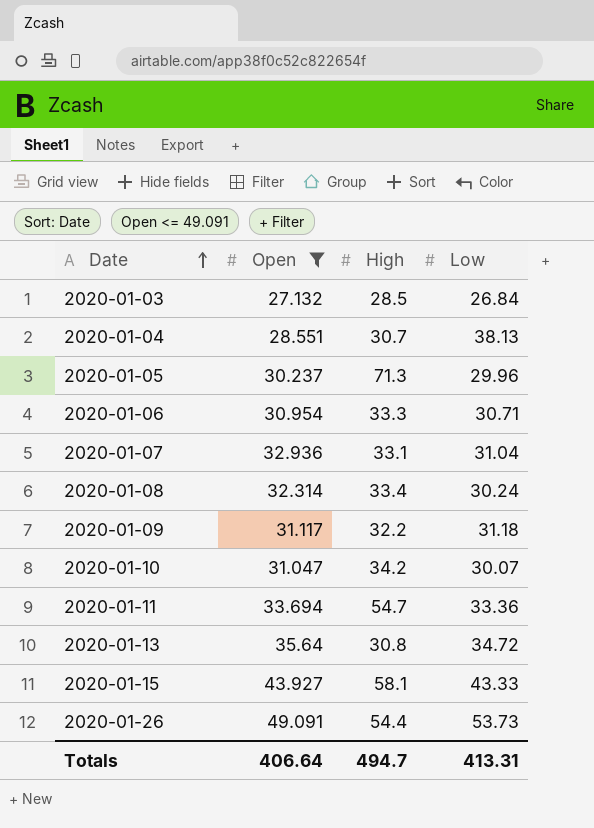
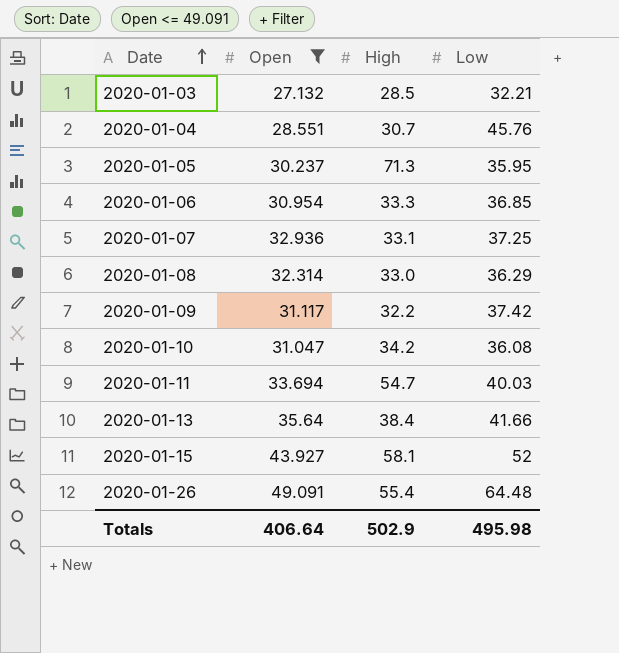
2020-01-03 | Low: 26.84 -> 32.21
2020-01-04 | Low: 38.13 -> 45.76
2020-01-05 | Low: 29.96 -> 35.95
2020-01-06 | Low: 30.71 -> 36.85
2020-01-07 | Low: 31.04 -> 37.25
2020-01-08 | High: 33.4 -> 33.0
2020-01-08 | Low: 30.24 -> 36.29
2020-01-09 | Low: 31.18 -> 37.42
2020-01-10 | Low: 30.07 -> 36.08
2020-01-11 | Low: 33.36 -> 40.03
2020-01-13 | High: 30.8 -> 38.4
2020-01-13 | Low: 34.72 -> 41.66
2020-01-15 | Low: 43.33 -> 52
2020-01-26 | High: 54.4 -> 55.4
2020-01-26 | Low: 53.73 -> 64.48
Totals | High: 494.7 -> 502.9
Totals | Low: 413.31 -> 495.98

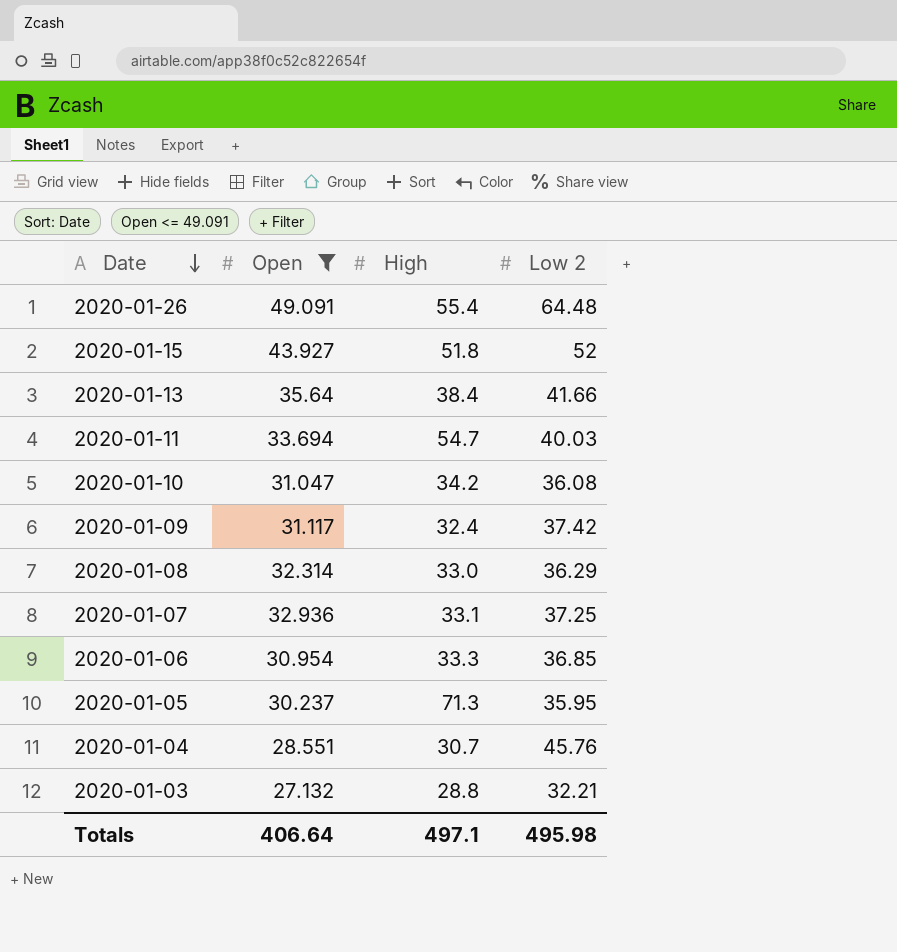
row order: Date ascending -> Date descending
column name: Low -> Low 2
2020-01-15 | High: 58.1 -> 51.8
2020-01-09 | High: 32.2 -> 32.4
2020-01-03 | High: 28.5 -> 28.8
Totals | High: 502.9 -> 497.1

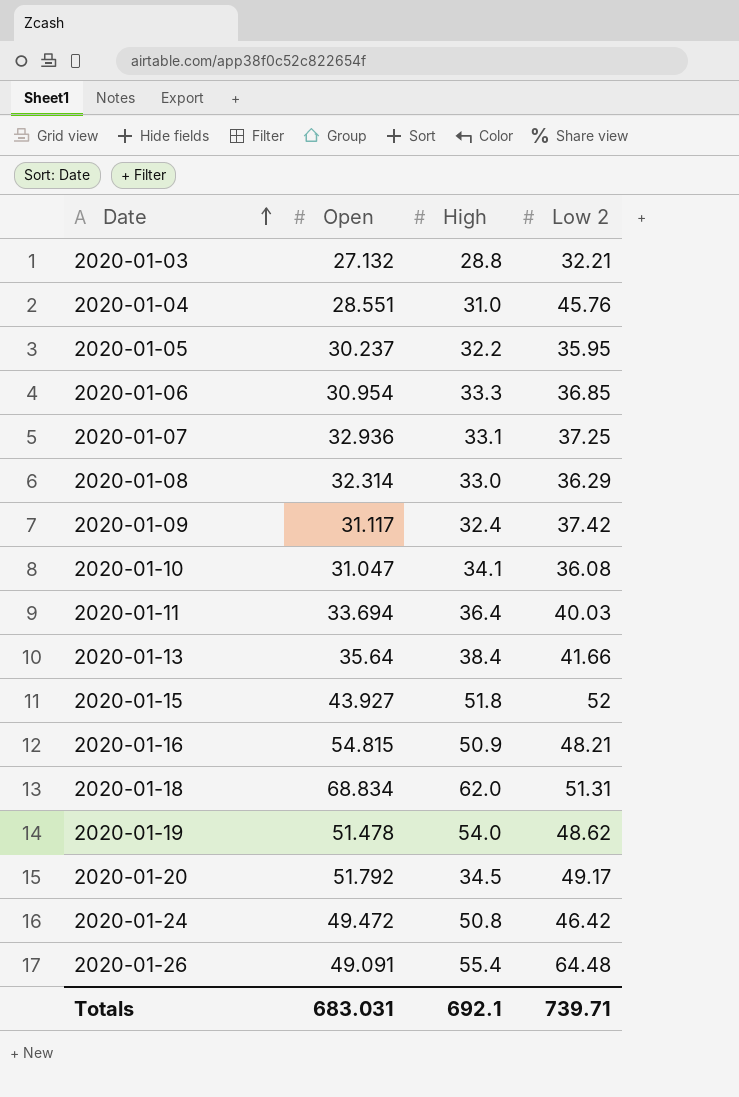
filter: Open <= 49.091 -> none
row order: Date descending -> Date ascending
2020-01-04 | High: 30.7 -> 31.0
2020-01-05 | High: 71.3 -> 32.2
2020-01-10 | High: 34.2 -> 34.1
2020-01-11 | High: 54.7 -> 36.4
Totals | Open: 406.64 -> 683.031
Totals | High: 497.1 -> 692.1
Totals | Low 2: 495.98 -> 739.71

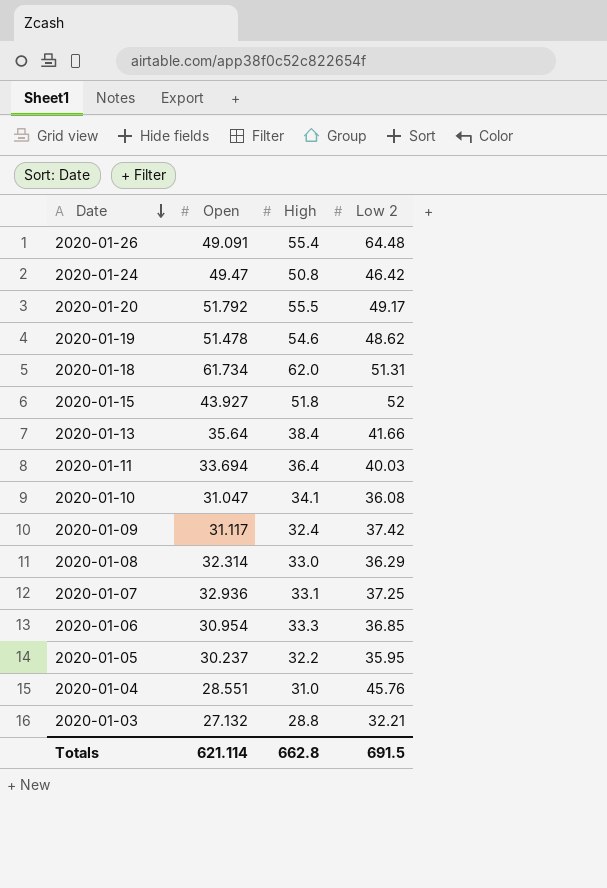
row order: Date ascending -> Date descending
row 2020-01-16: 54.815 | 50.9 | 48.21 -> none
2020-01-24 | Open: 49.472 -> 49.47
2020-01-20 | High: 34.5 -> 55.5
2020-01-19 | High: 54.0 -> 54.6
2020-01-18 | Open: 68.834 -> 61.734
Totals | Open: 683.031 -> 621.114
Totals | High: 692.1 -> 662.8
Totals | Low 2: 739.71 -> 691.5

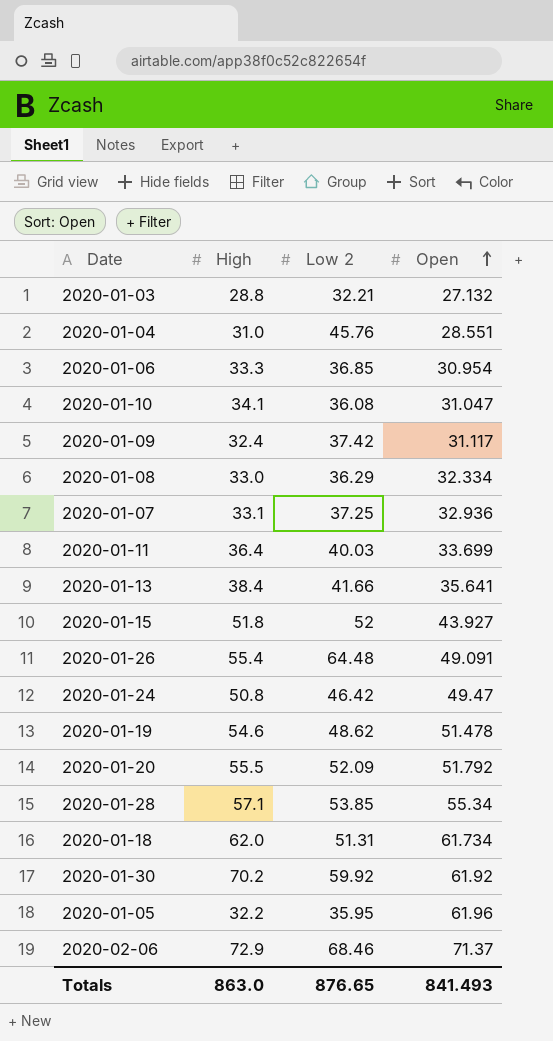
row order: Date descending -> Open ascending
column Open | position: 2 -> 4
2020-01-08 | Open: 32.314 -> 32.334
2020-01-11 | Open: 33.694 -> 33.699
2020-01-13 | Open: 35.64 -> 35.641
2020-01-20 | Low 2: 49.17 -> 52.09
row 2020-01-28: none -> 57.1 | 53.85 | 55.34
row 2020-01-30: none -> 70.2 | 59.92 | 61.92
2020-01-05 | Open: 30.237 -> 61.96
row 2020-02-06: none -> 72.9 | 68.46 | 71.37
Totals | High: 662.8 -> 863.0
Totals | Low 2: 691.5 -> 876.65
Totals | Open: 621.114 -> 841.493

